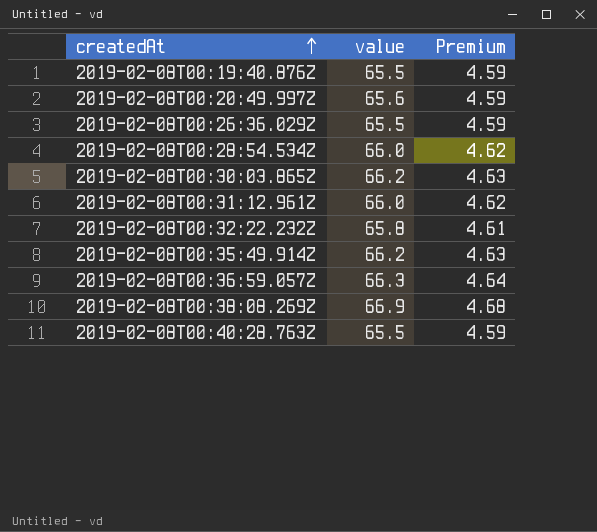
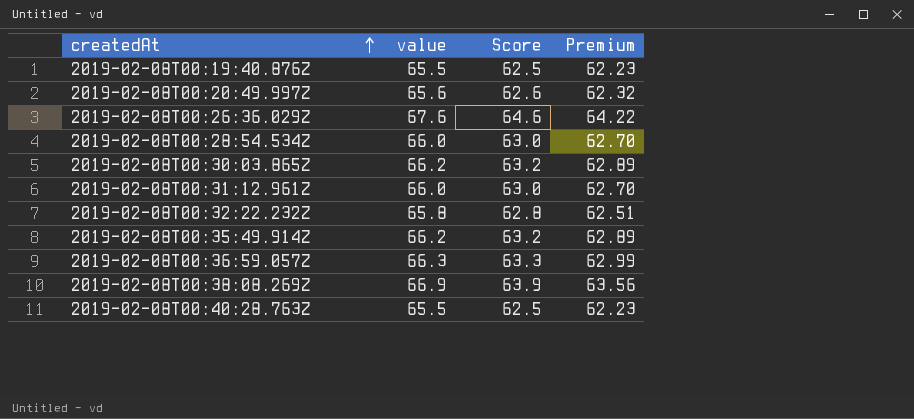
column Score | formula: none -> [value] - 3
column Premium | formula: [value] * 0.07 -> [value] * 0.95
2019-02-08T00:26:36.029Z | value: 65.5 -> 67.6

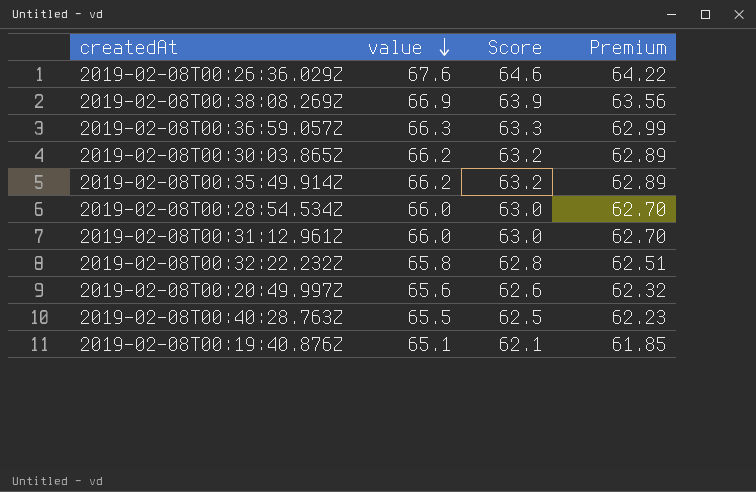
row order: createdAt ascending -> value descending
2019-02-08T00:19:40.876Z | value: 65.5 -> 65.1
2019-02-08T00:19:40.876Z | Score: 62.5 -> 62.1
2019-02-08T00:19:40.876Z | Premium: 62.23 -> 61.85

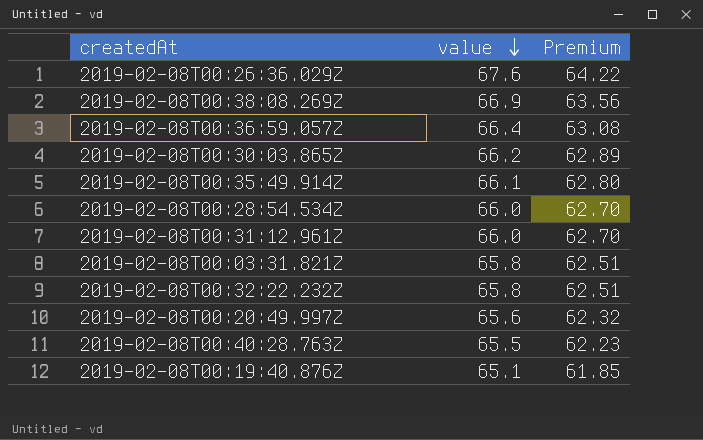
column Score | formula: [value] - 3 -> none
2019-02-08T00:36:59.057Z | value: 66.3 -> 66.4
2019-02-08T00:36:59.057Z | Premium: 62.99 -> 63.08
2019-02-08T00:35:49.914Z | value: 66.2 -> 66.1
2019-02-08T00:35:49.914Z | Premium: 62.89 -> 62.80
row 2019-02-08T00:03:31.821Z: none -> 65.8 | 62.51

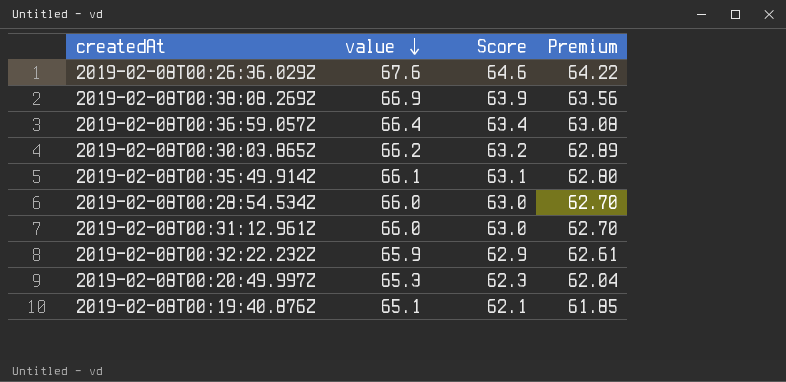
column Score | formula: none -> [value] - 3
row 2019-02-08T00:03:31.821Z: 65.8 | 62.51 -> none
row 2019-02-08T00:40:28.763Z: 65.5 | 62.23 -> none
2019-02-08T00:32:22.232Z | value: 65.8 -> 65.9
2019-02-08T00:32:22.232Z | Premium: 62.51 -> 62.61
2019-02-08T00:20:49.997Z | value: 65.6 -> 65.3
2019-02-08T00:20:49.997Z | Premium: 62.32 -> 62.04

